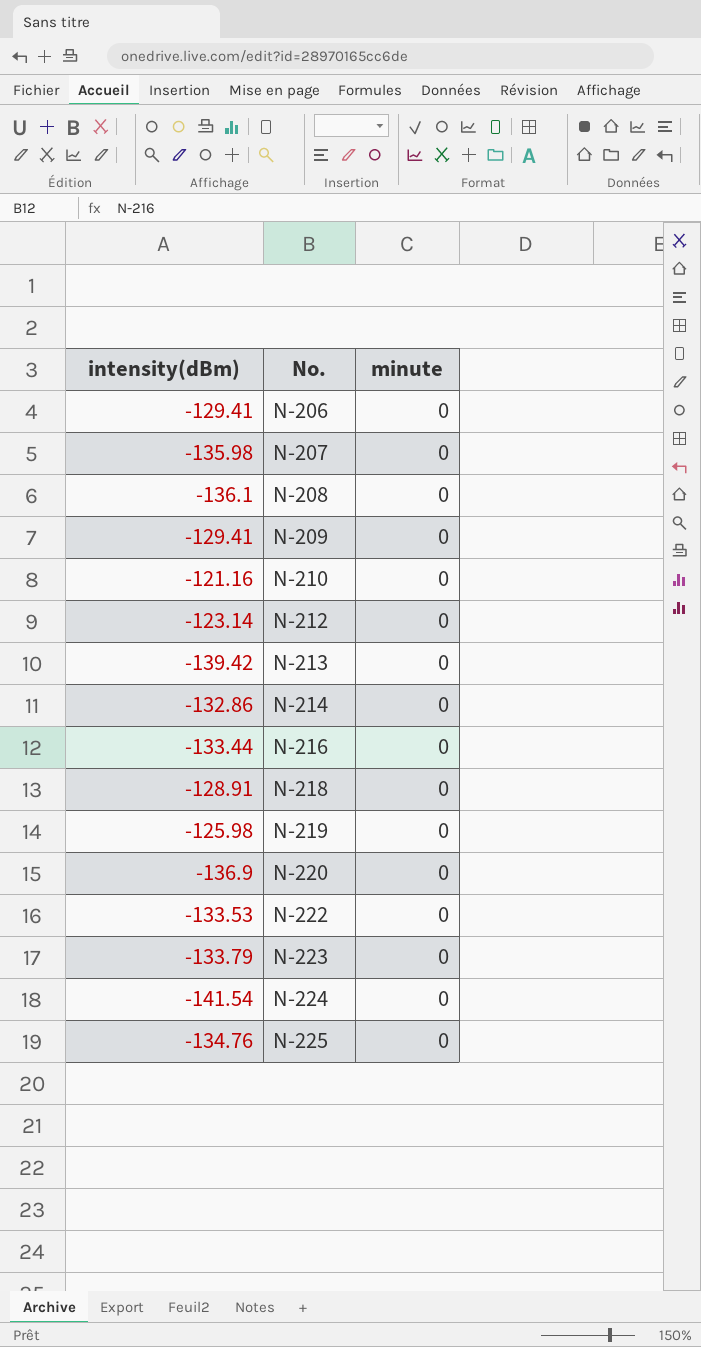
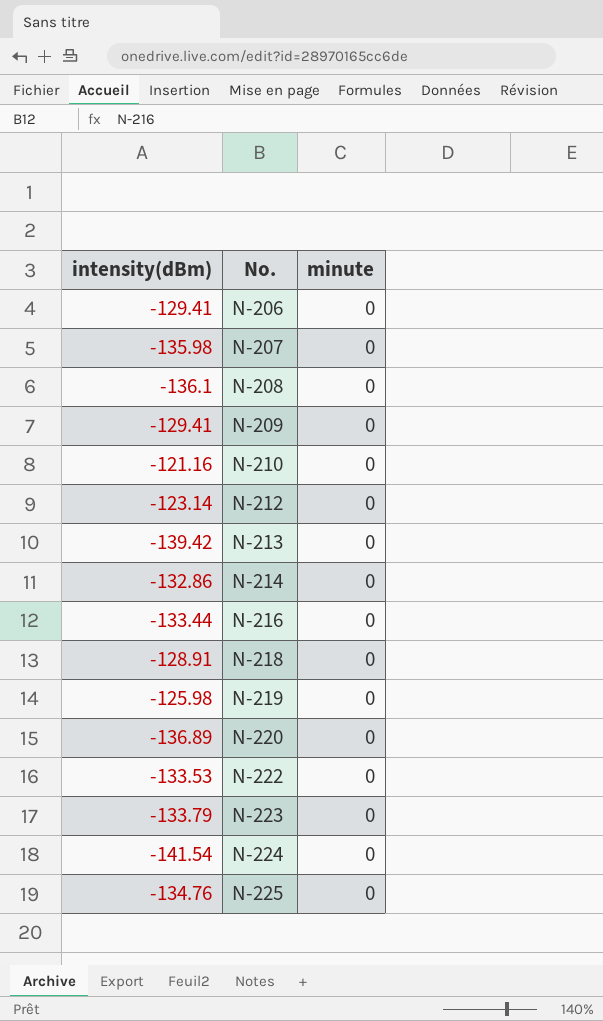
N-220 | intensity(dBm): -136.9 -> -136.89

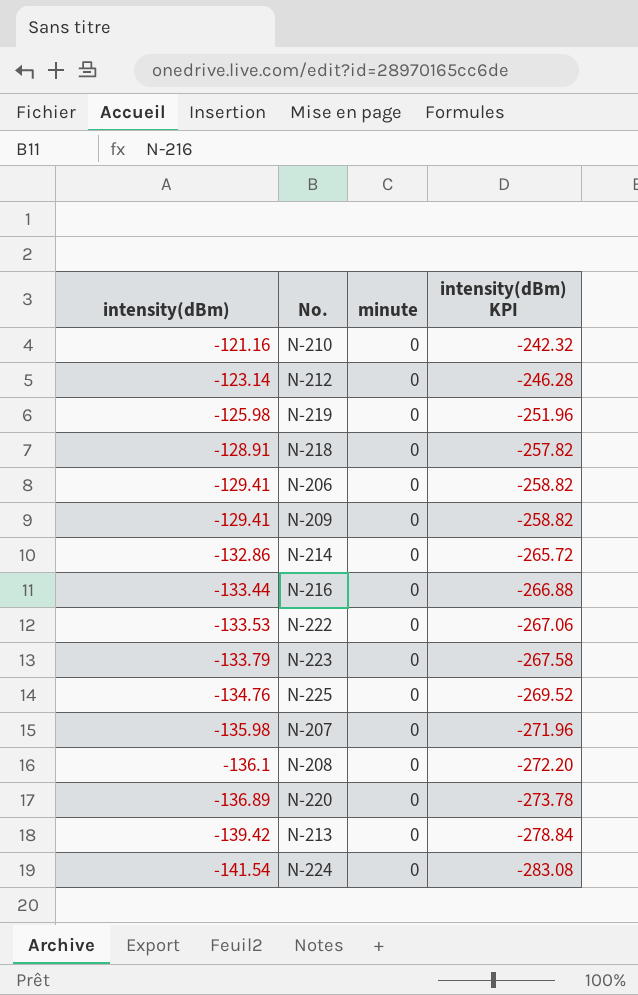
row order: No. ascending -> intensity(dBm) descending
column intensity(dBm) KPI | formula: none -> [intensity(dBm)] * 2

